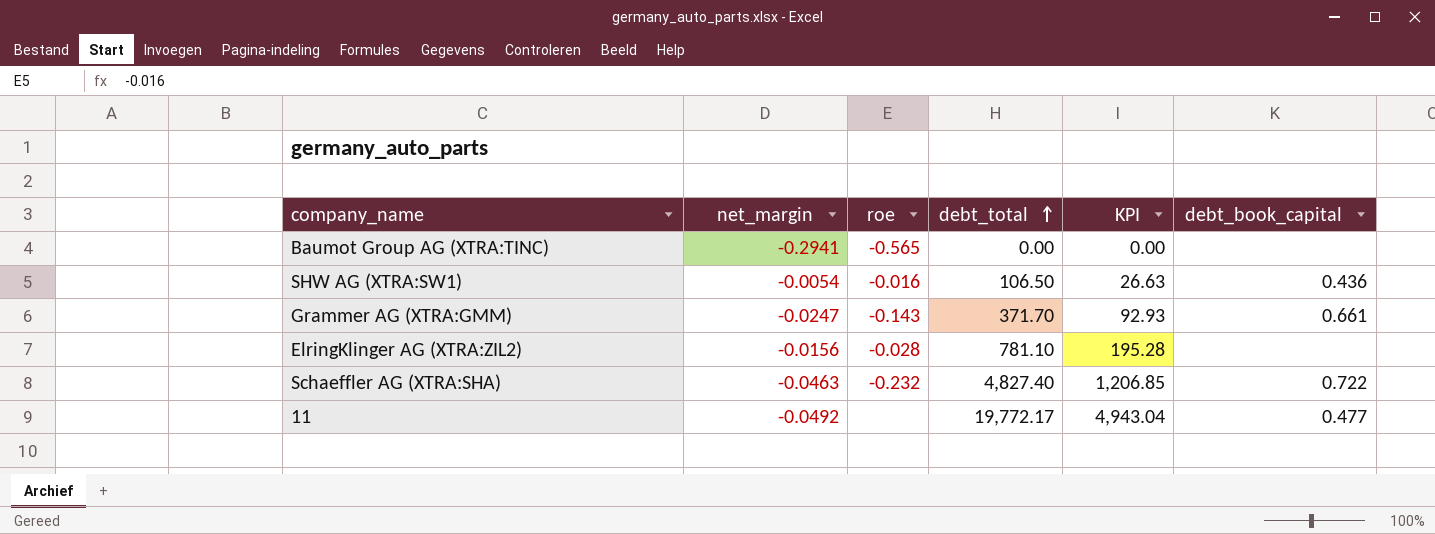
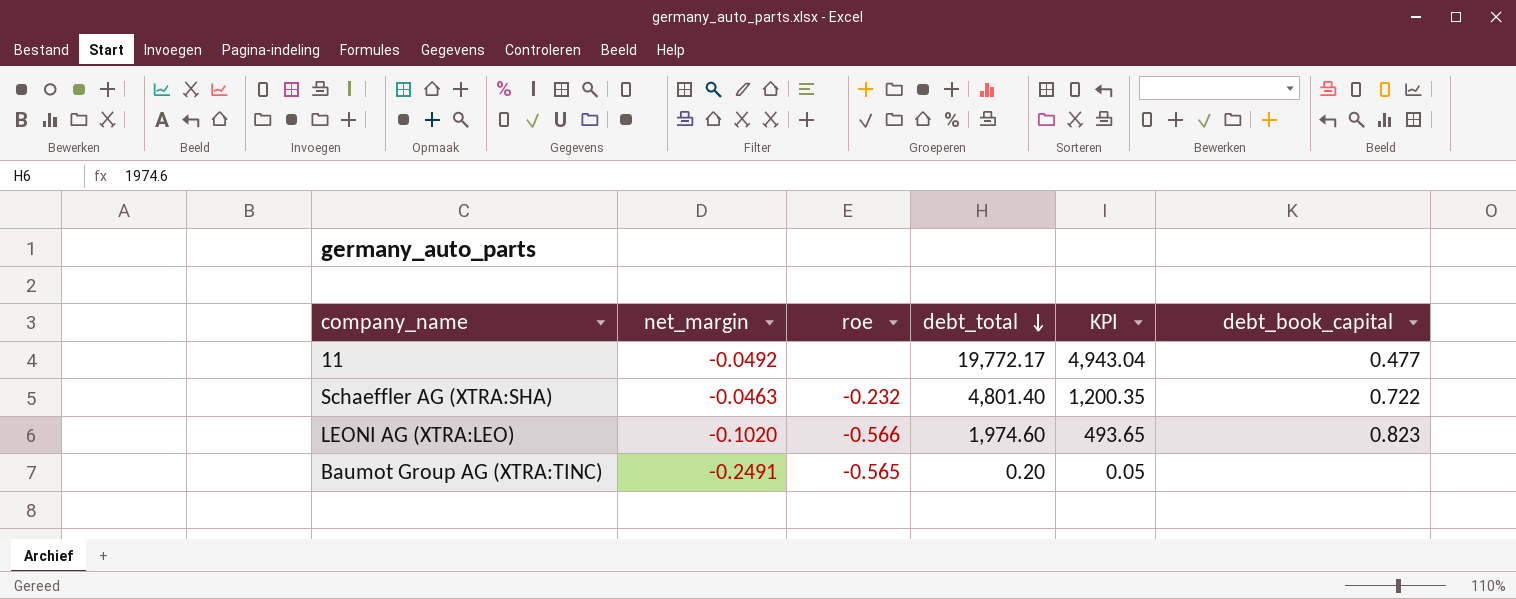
row order: debt_total ascending -> debt_total descending
row SHW AG (XTRA:SW1): -0.0054 | -0.016 | 106.50 | 26.63 | 0.436 -> none
row Grammer AG (XTRA:GMM): -0.0247 | -0.143 | 371.70 | 92.93 | 0.661 -> none
row ElringKlinger AG (XTRA:ZIL2): -0.0156 | -0.028 | 781.10 | 195.28 | none -> none
Schaeffler AG (XTRA:SHA) | debt_total: 4,827.40 -> 4,801.40
Schaeffler AG (XTRA:SHA) | KPI: 1,206.85 -> 1,200.35
row LEONI AG (XTRA:LEO): none -> -0.1020 | -0.566 | 1,974.60 | 493.65 | 0.823
Baumot Group AG (XTRA:TINC) | net_margin: -0.2941 -> -0.2491
Baumot Group AG (XTRA:TINC) | debt_total: 0.00 -> 0.20
Baumot Group AG (XTRA:TINC) | KPI: 0.00 -> 0.05

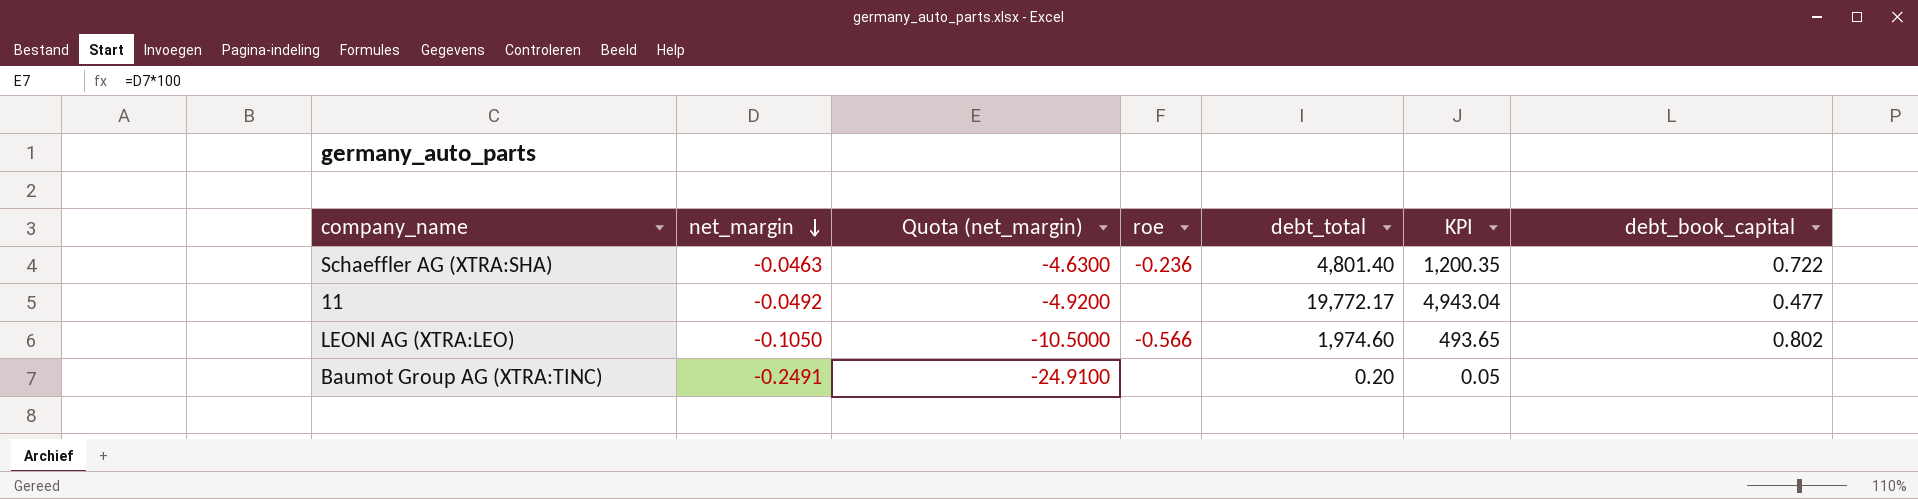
row order: debt_total descending -> net_margin descending
column Quota (net_margin) | formula: none -> [net_margin] * 100
Schaeffler AG (XTRA:SHA) | roe: -0.232 -> -0.236
LEONI AG (XTRA:LEO) | net_margin: -0.1020 -> -0.1050
LEONI AG (XTRA:LEO) | debt_book_capital: 0.823 -> 0.802
Baumot Group AG (XTRA:TINC) | roe: -0.565 -> none

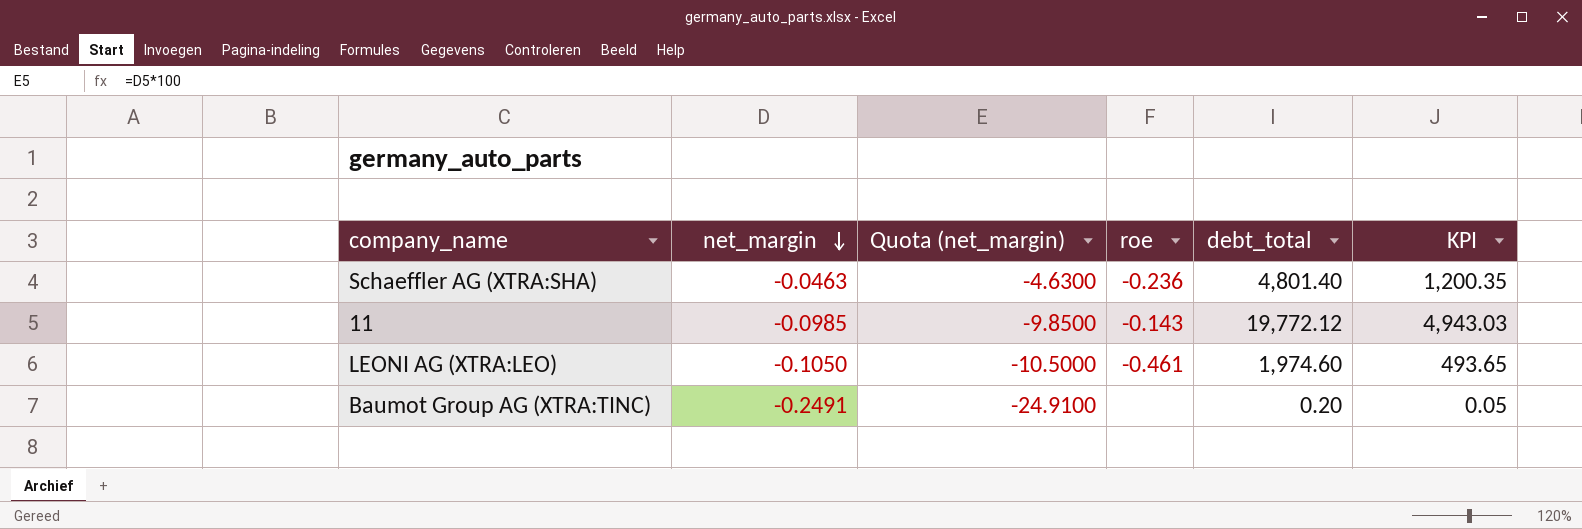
column debt_book_capital | position: 7 -> none
11 | net_margin: -0.0492 -> -0.0985
11 | Quota (net_margin): -4.9200 -> -9.8500
11 | roe: none -> -0.143
11 | debt_total: 19,772.17 -> 19,772.12
11 | KPI: 4,943.04 -> 4,943.03
LEONI AG (XTRA:LEO) | roe: -0.566 -> -0.461

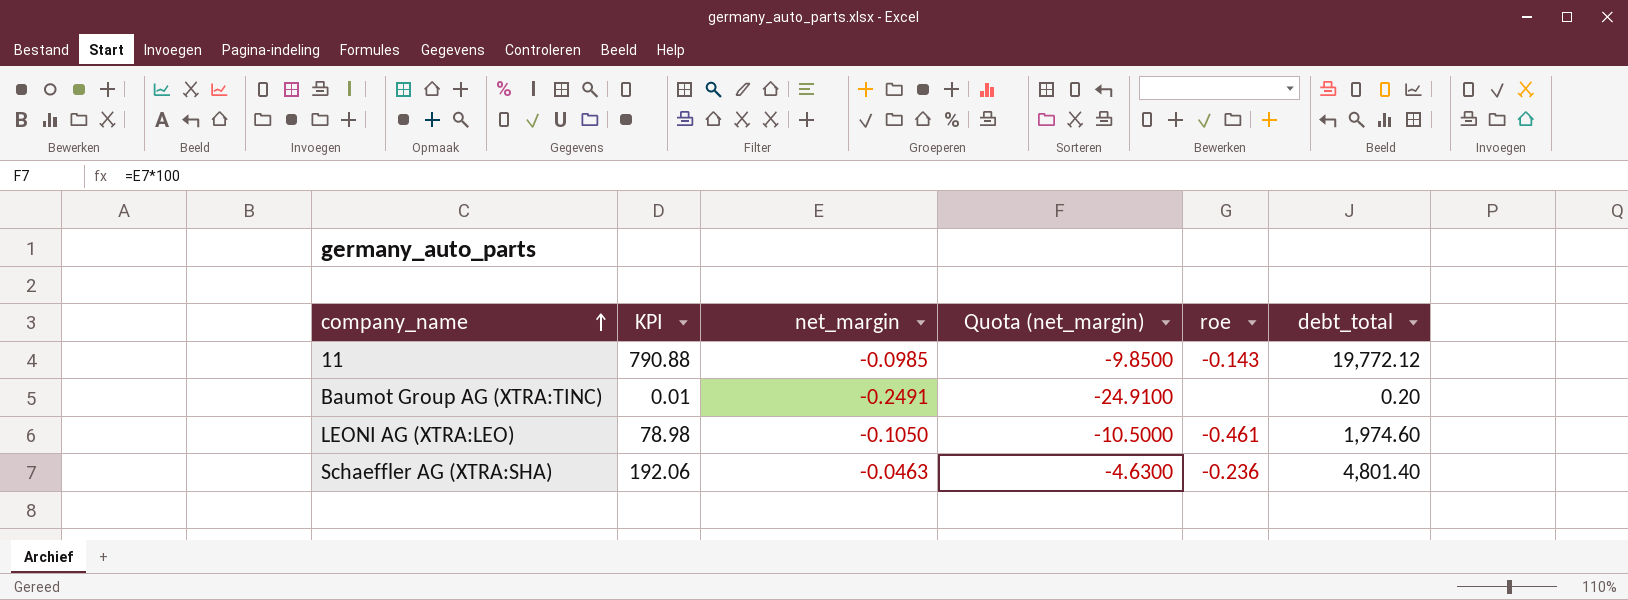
row order: net_margin descending -> company_name ascending
column KPI | formula: [debt_total] * 0.25 -> [debt_total] * 0.04
column KPI | position: 6 -> 2

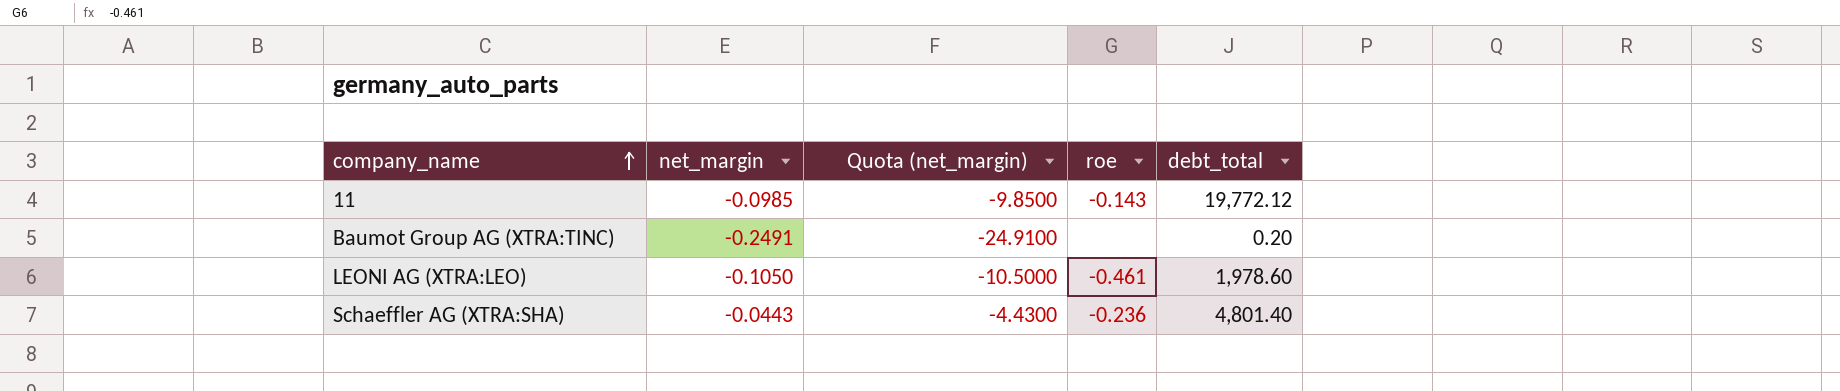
column KPI | formula: [debt_total] * 0.04 -> none
LEONI AG (XTRA:LEO) | debt_total: 1,974.60 -> 1,978.60
Schaeffler AG (XTRA:SHA) | net_margin: -0.0463 -> -0.0443
Schaeffler AG (XTRA:SHA) | Quota (net_margin): -4.6300 -> -4.4300

